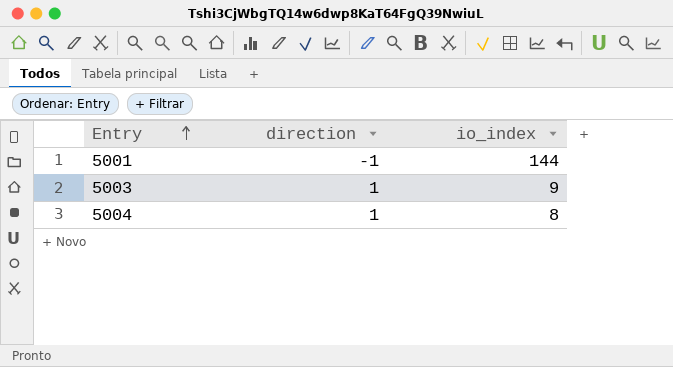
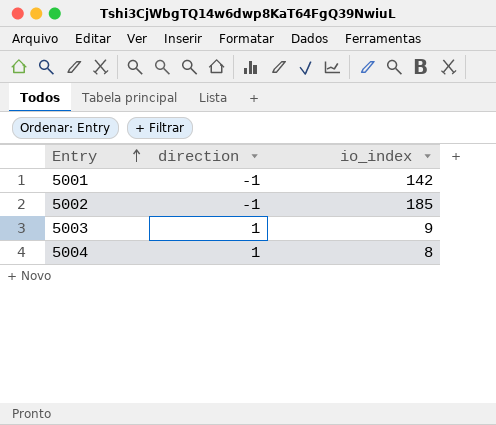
5001 | io_index: 144 -> 142
row 5002: none -> -1 | 185

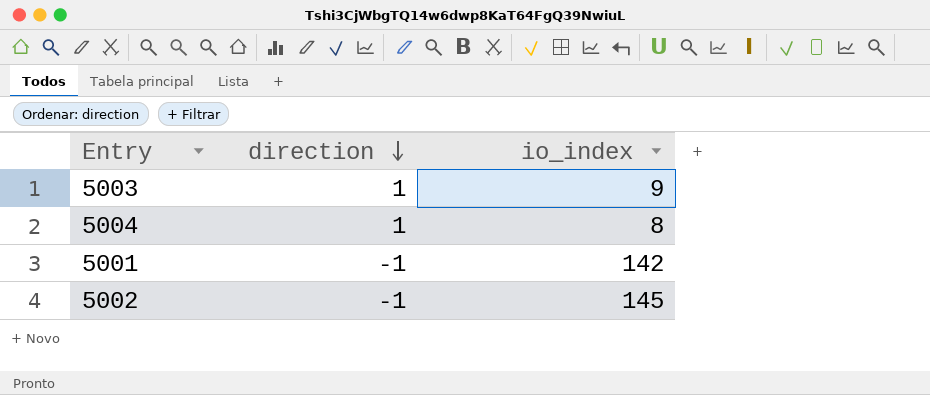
row order: Entry ascending -> direction descending
5002 | io_index: 185 -> 145

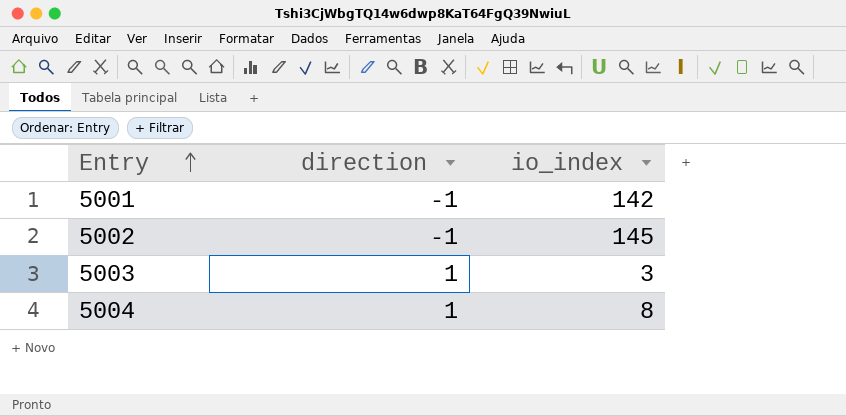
row order: direction descending -> Entry ascending
5003 | io_index: 9 -> 3

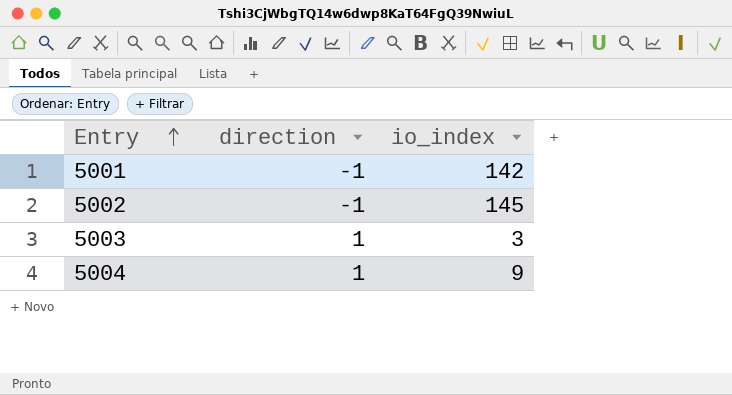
5004 | io_index: 8 -> 9

